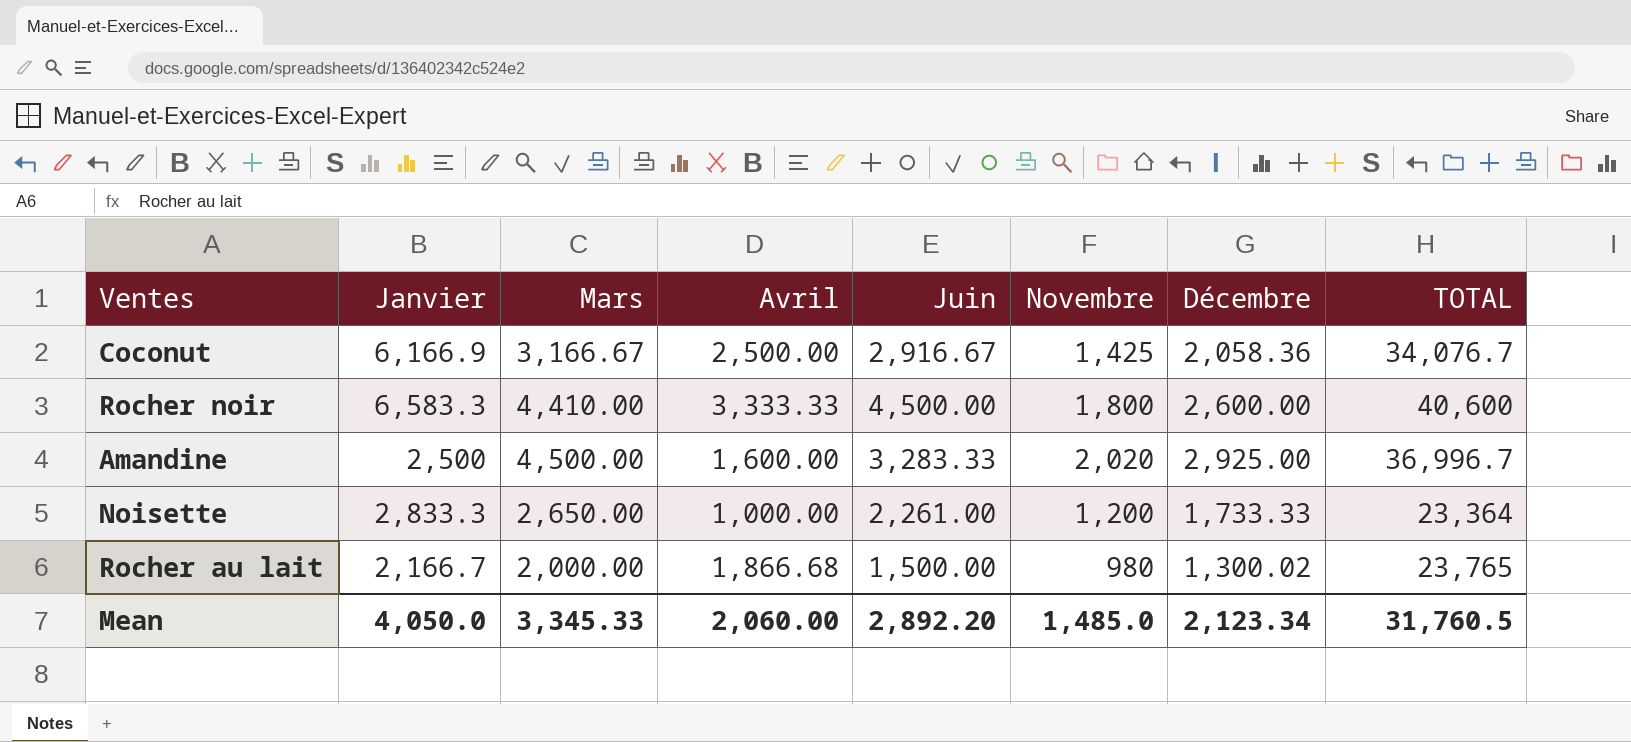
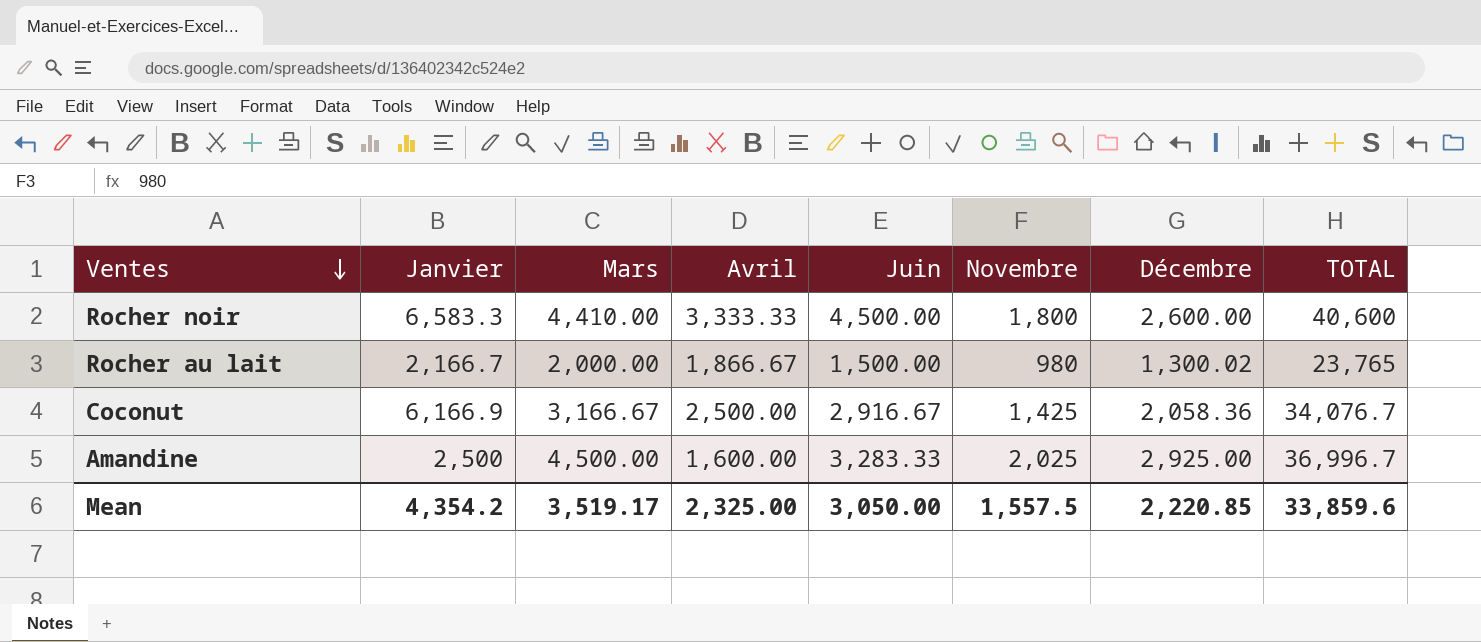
row order: none -> Ventes descending
row Noisette: 2,833.3 | 2,650.00 | 1,000.00 | 2,261.00 | 1,200 | 1,733.33 | 23,364 -> none
Rocher au lait | Avril: 1,866.68 -> 1,866.67
Amandine | Novembre: 2,020 -> 2,025
Mean | Janvier: 4,050.0 -> 4,354.2
Mean | Mars: 3,345.33 -> 3,519.17
Mean | Avril: 2,060.00 -> 2,325.00
Mean | Juin: 2,892.20 -> 3,050.00
Mean | Novembre: 1,485.0 -> 1,557.5
Mean | Décembre: 2,123.34 -> 2,220.85
Mean | TOTAL: 31,760.5 -> 33,859.6

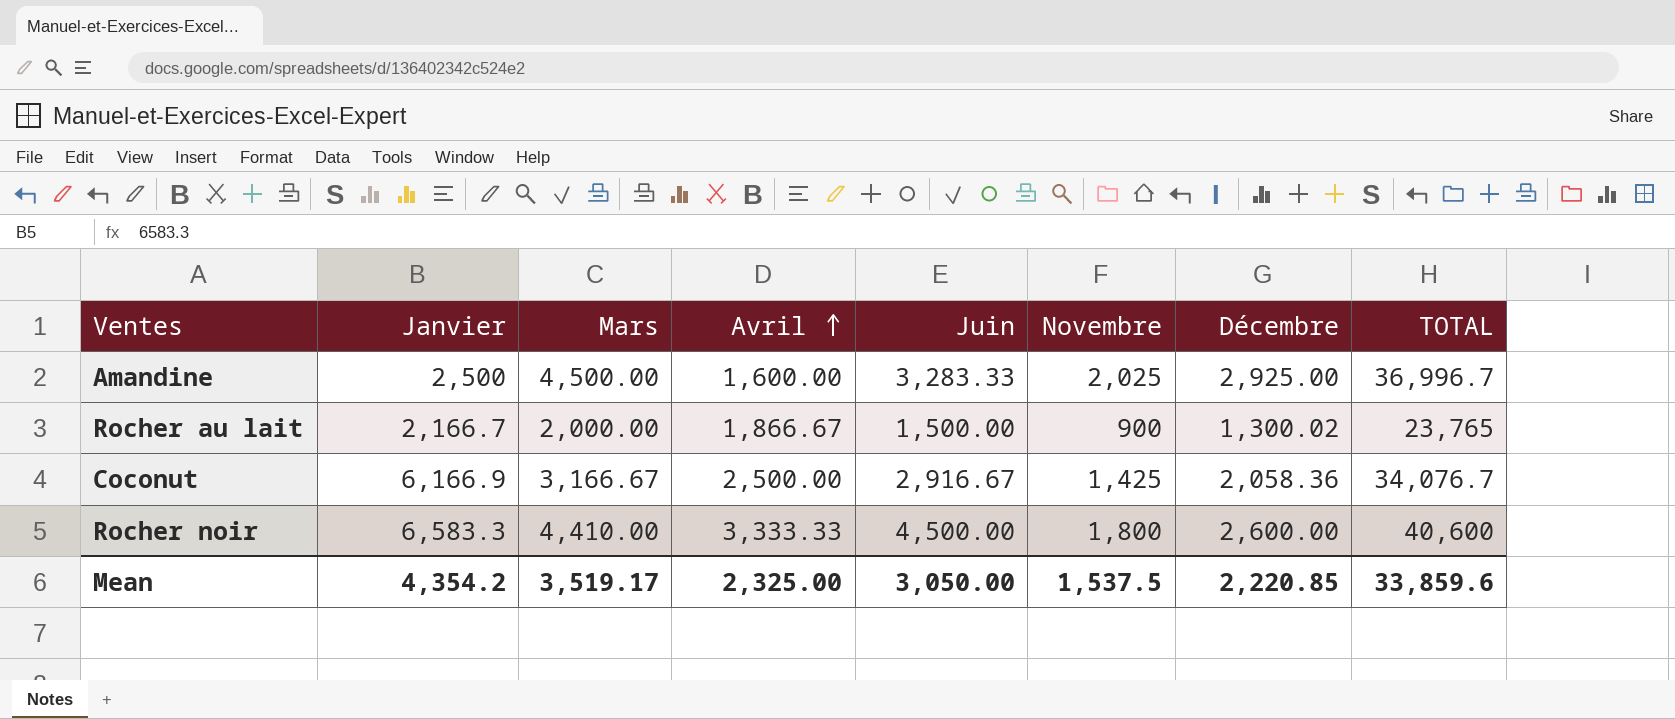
row order: Ventes descending -> Avril ascending
Rocher au lait | Novembre: 980 -> 900
Mean | Novembre: 1,557.5 -> 1,537.5

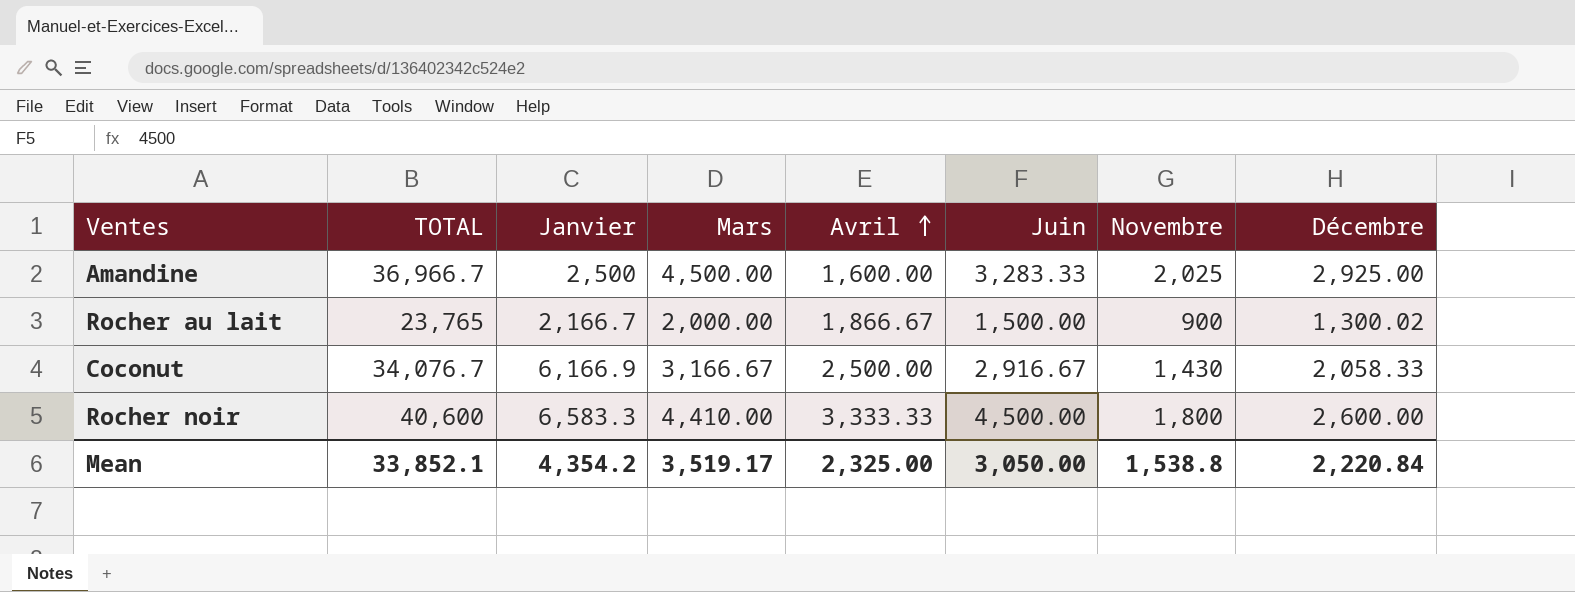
column TOTAL | position: 8 -> 2
Amandine | TOTAL: 36,996.7 -> 36,966.7
Coconut | Novembre: 1,425 -> 1,430
Coconut | Décembre: 2,058.36 -> 2,058.33
Mean | TOTAL: 33,859.6 -> 33,852.1
Mean | Novembre: 1,537.5 -> 1,538.8
Mean | Décembre: 2,220.85 -> 2,220.84

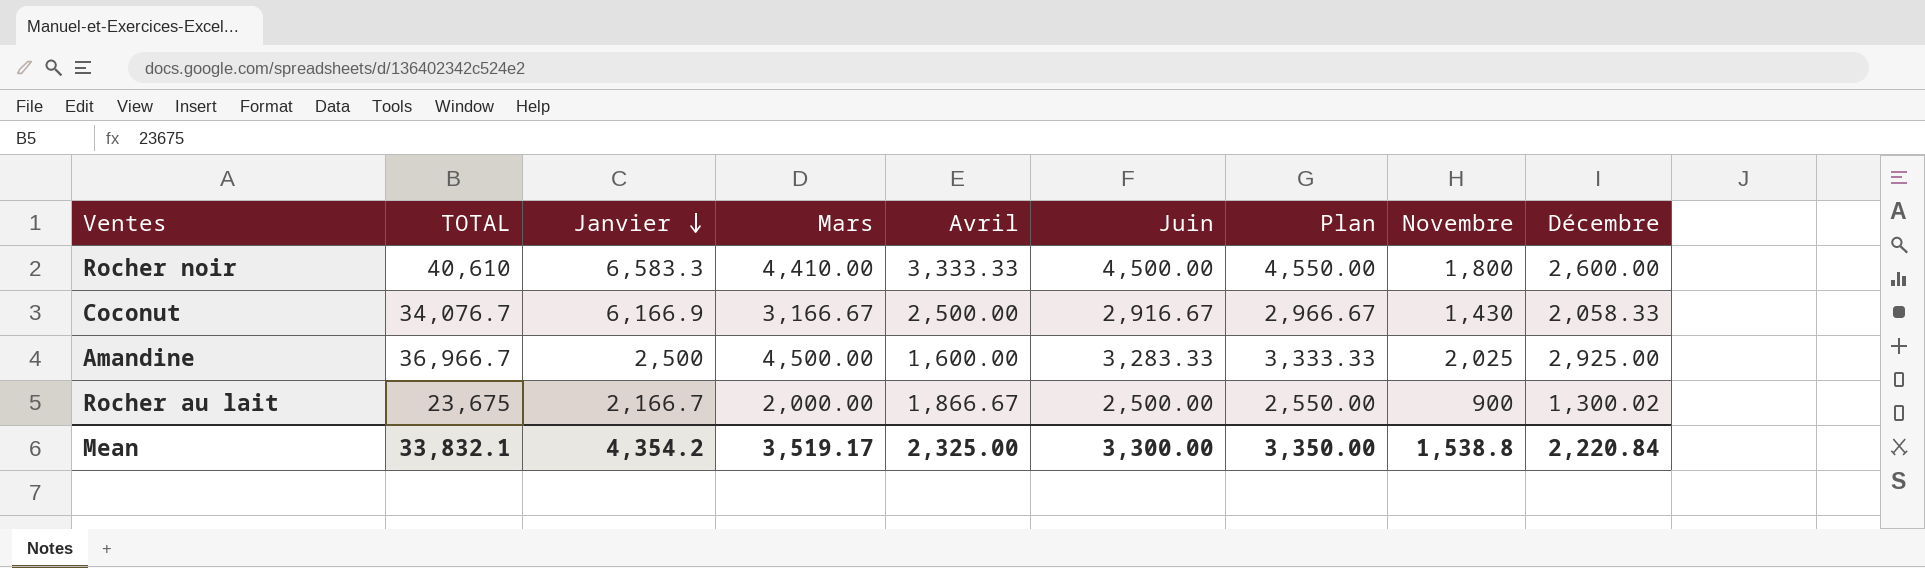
row order: Avril ascending -> Janvier descending
column Plan | formula: none -> [Juin] + 50
Rocher noir | TOTAL: 40,600 -> 40,610
Rocher au lait | TOTAL: 23,765 -> 23,675
Rocher au lait | Juin: 1,500.00 -> 2,500.00
Mean | TOTAL: 33,852.1 -> 33,832.1
Mean | Juin: 3,050.00 -> 3,300.00

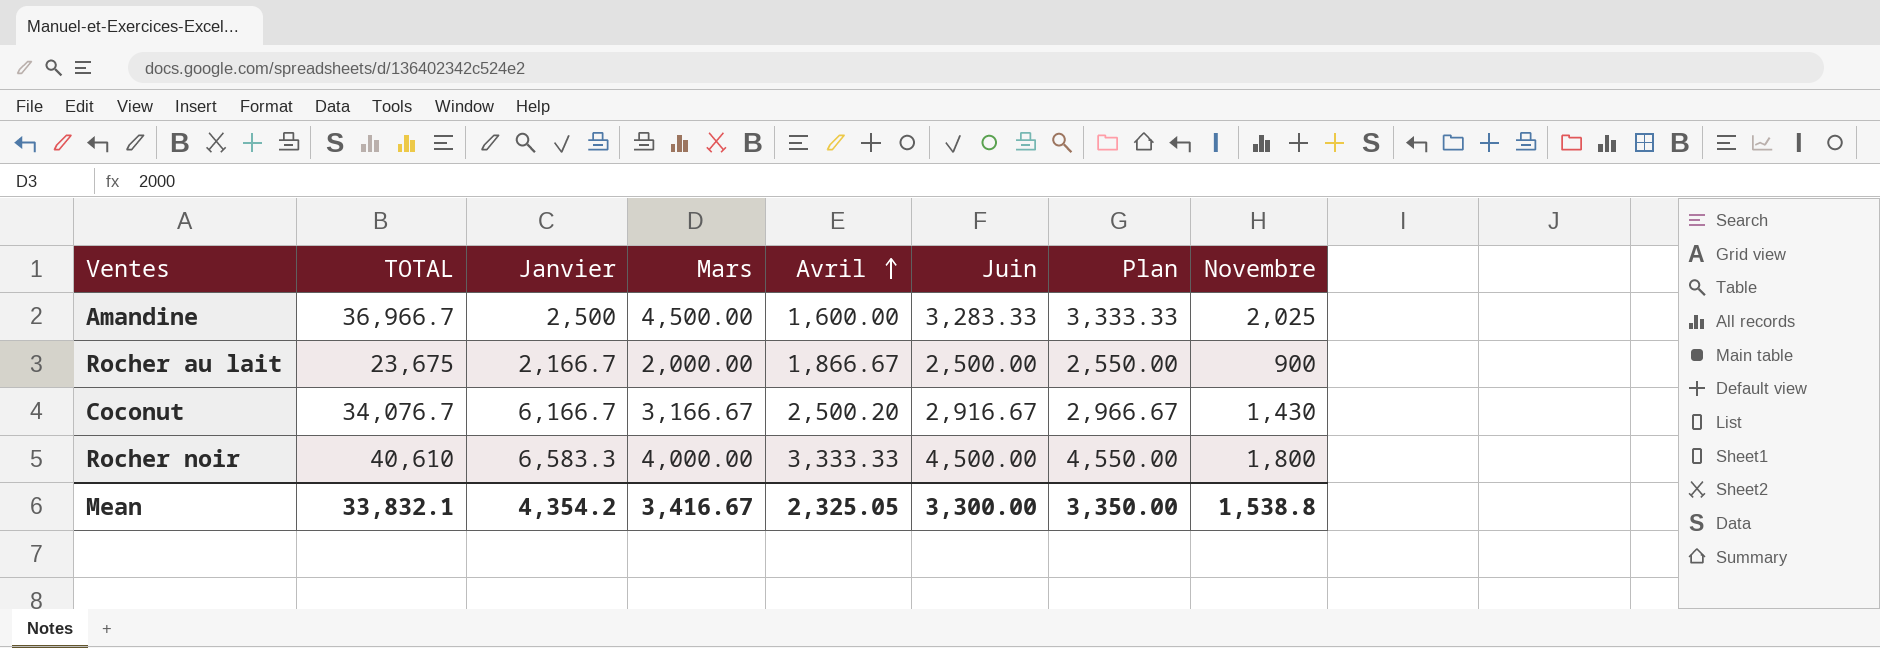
row order: Janvier descending -> Avril ascending
column Décembre | position: 9 -> none
Coconut | Janvier: 6,166.9 -> 6,166.7
Coconut | Avril: 2,500.00 -> 2,500.20
Rocher noir | Mars: 4,410.00 -> 4,000.00
Mean | Mars: 3,519.17 -> 3,416.67
Mean | Avril: 2,325.00 -> 2,325.05

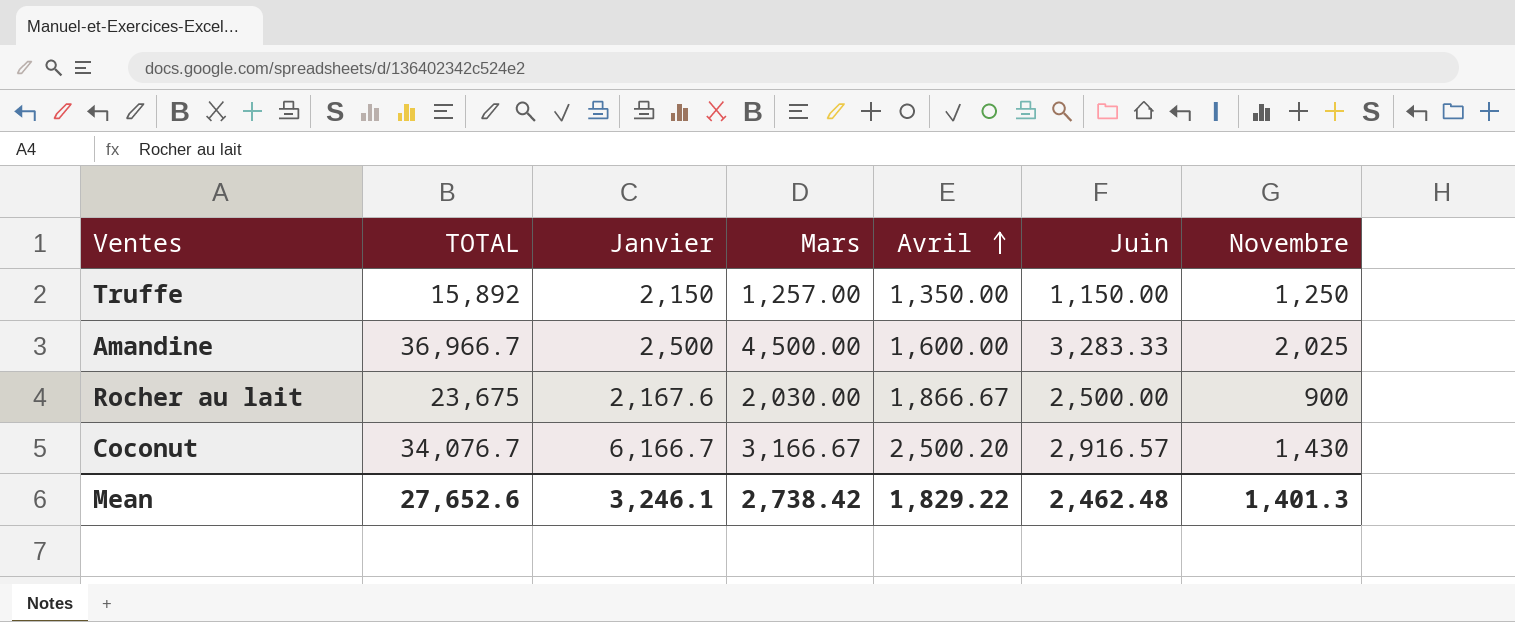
column Plan | formula: [Juin] + 50 -> none
row Rocher noir: 40,610 | 6,583.3 | 4,000.00 | 3,333.33 | 4,500.00 | 4,550.00 | 1,800 -> none
row Truffe: none -> 15,892 | 2,150 | 1,257.00 | 1,350.00 | 1,150.00 | 1,250
Rocher au lait | Janvier: 2,166.7 -> 2,167.6
Rocher au lait | Mars: 2,000.00 -> 2,030.00
Coconut | Juin: 2,916.67 -> 2,916.57
Mean | TOTAL: 33,832.1 -> 27,652.6
Mean | Janvier: 4,354.2 -> 3,246.1
Mean | Mars: 3,416.67 -> 2,738.42
Mean | Avril: 2,325.05 -> 1,829.22
Mean | Juin: 3,300.00 -> 2,462.48
Mean | Novembre: 1,538.8 -> 1,401.3

